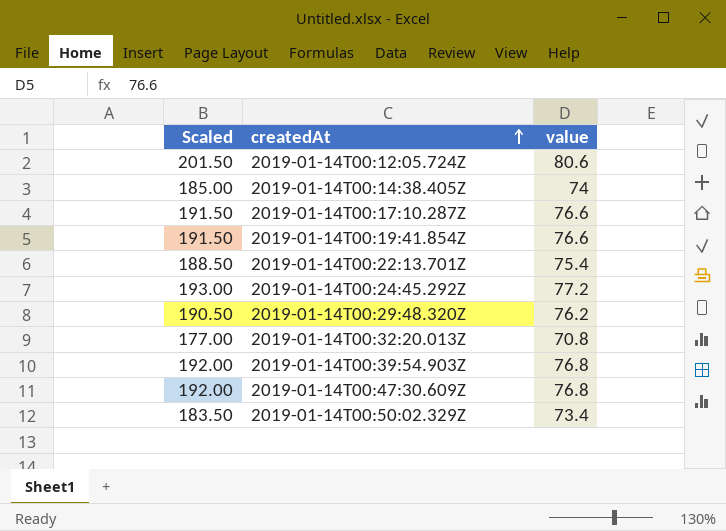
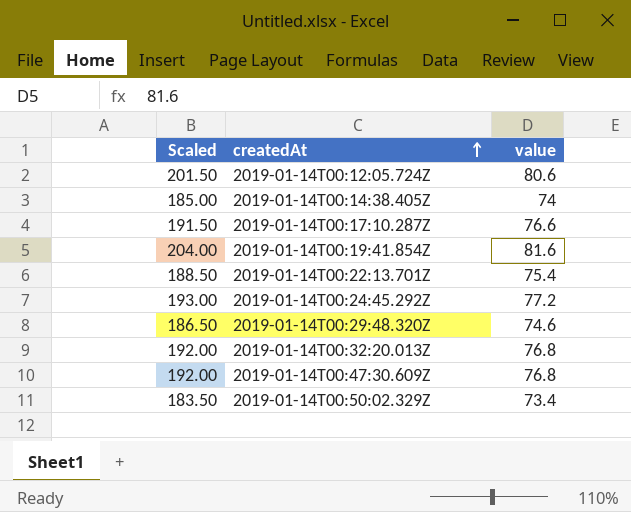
row 2019-01-14T00:39:54.903Z: 192.00 | 76.8 -> none
2019-01-14T00:19:41.854Z | Scaled: 191.50 -> 204.00
2019-01-14T00:19:41.854Z | value: 76.6 -> 81.6
2019-01-14T00:29:48.320Z | Scaled: 190.50 -> 186.50
2019-01-14T00:29:48.320Z | value: 76.2 -> 74.6
2019-01-14T00:32:20.013Z | Scaled: 177.00 -> 192.00
2019-01-14T00:32:20.013Z | value: 70.8 -> 76.8

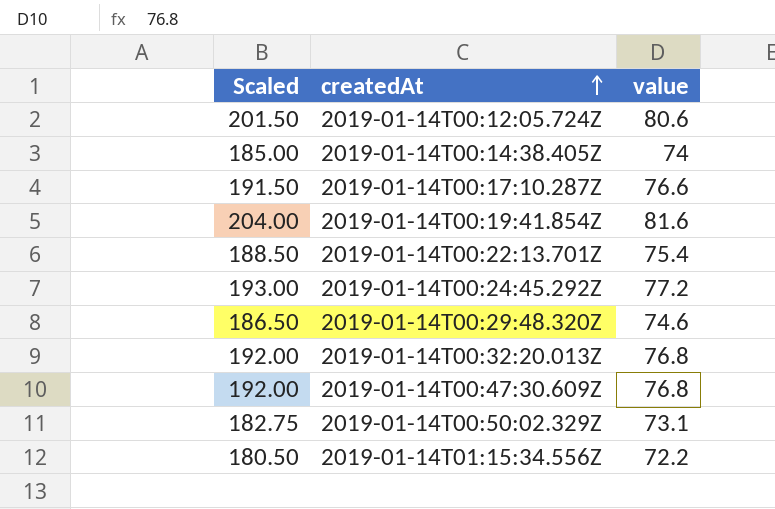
2019-01-14T00:50:02.329Z | Scaled: 183.50 -> 182.75
2019-01-14T00:50:02.329Z | value: 73.4 -> 73.1
row 2019-01-14T01:15:34.556Z: none -> 180.50 | 72.2

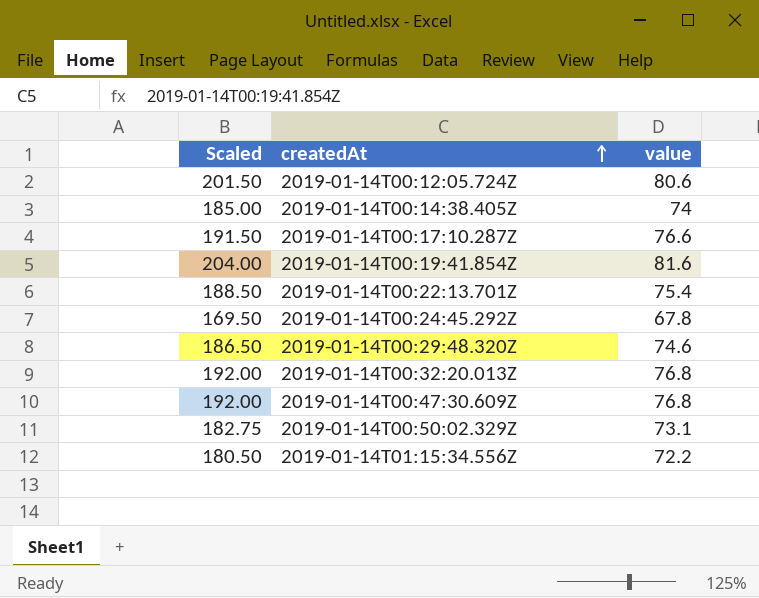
2019-01-14T00:24:45.292Z | Scaled: 193.00 -> 169.50
2019-01-14T00:24:45.292Z | value: 77.2 -> 67.8

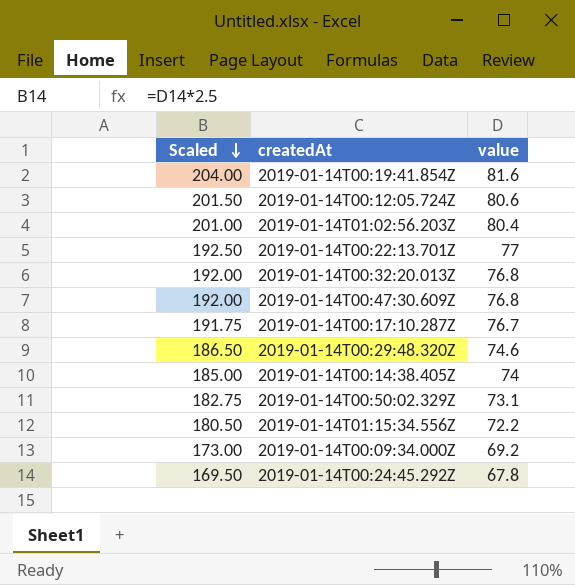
row order: createdAt ascending -> Scaled descending
row 2019-01-14T01:02:56.203Z: none -> 201.00 | 80.4
2019-01-14T00:22:13.701Z | Scaled: 188.50 -> 192.50
2019-01-14T00:22:13.701Z | value: 75.4 -> 77
2019-01-14T00:17:10.287Z | Scaled: 191.50 -> 191.75
2019-01-14T00:17:10.287Z | value: 76.6 -> 76.7
row 2019-01-14T00:09:34.000Z: none -> 173.00 | 69.2

